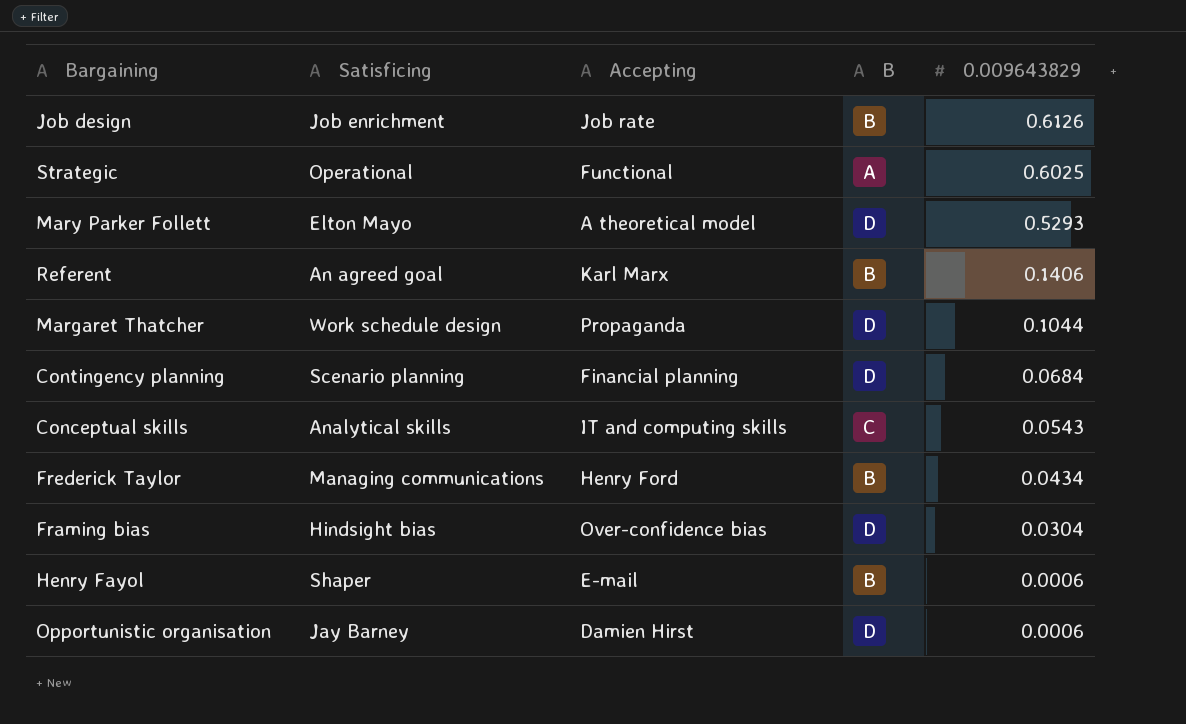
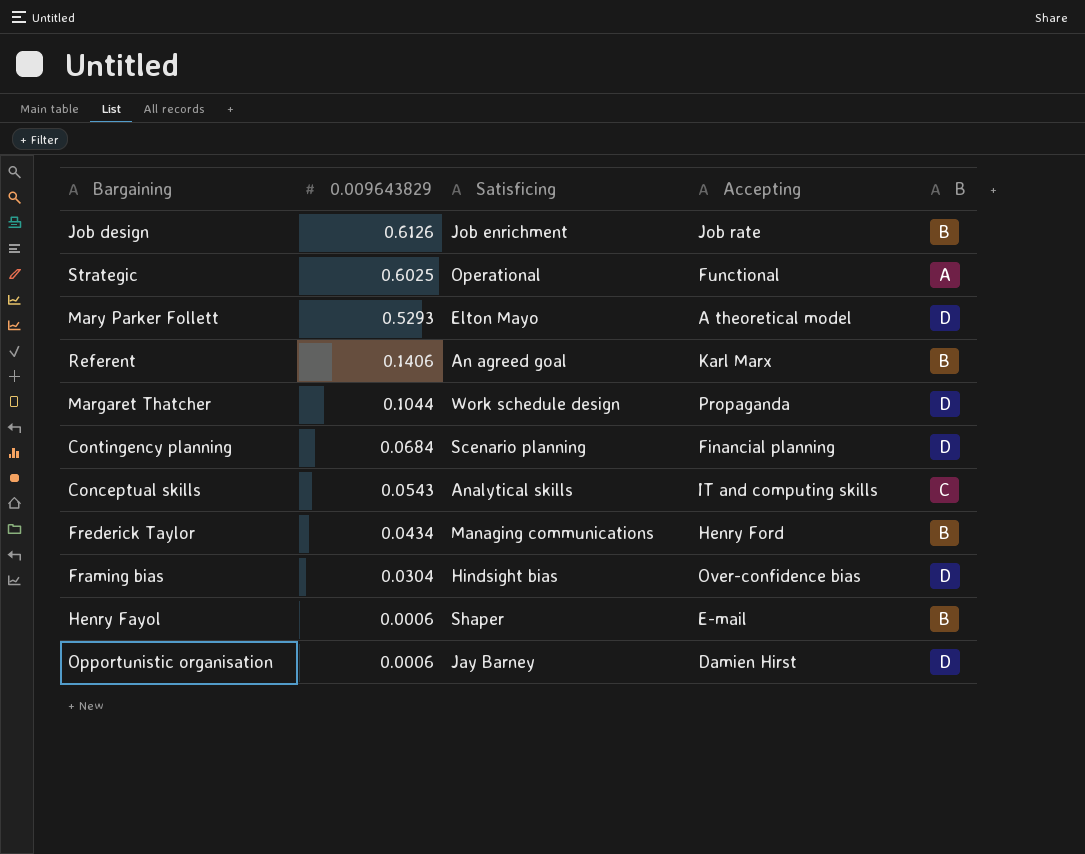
column 0.009643829 | position: 5 -> 2

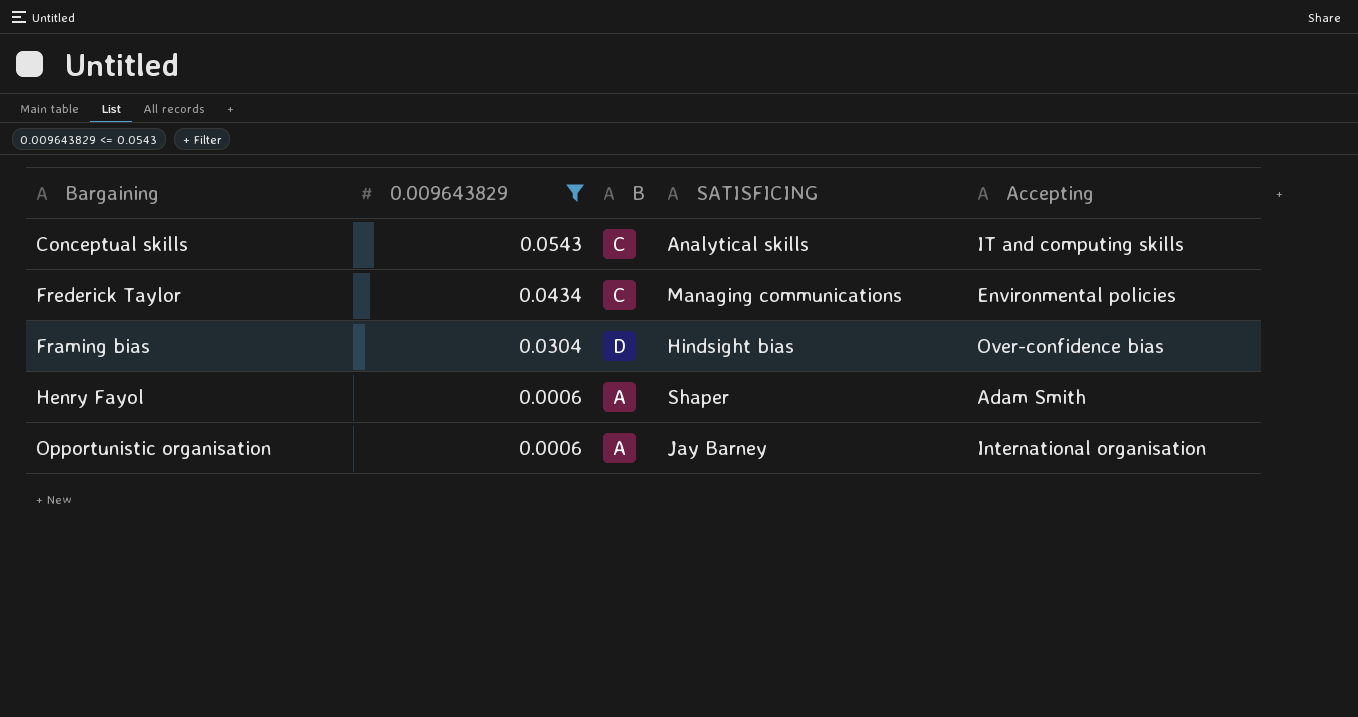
filter: none -> 0.009643829 <= 0.0543
column B | position: 5 -> 3
column name: Satisficing -> SATISFICING
Frederick Taylor | B: B -> C
Frederick Taylor | Accepting: Henry Ford -> Environmental policies
Henry Fayol | B: B -> A
Henry Fayol | Accepting: E-mail -> Adam Smith
Opportunistic organisation | B: D -> A
Opportunistic organisation | Accepting: Damien Hirst -> International organisation

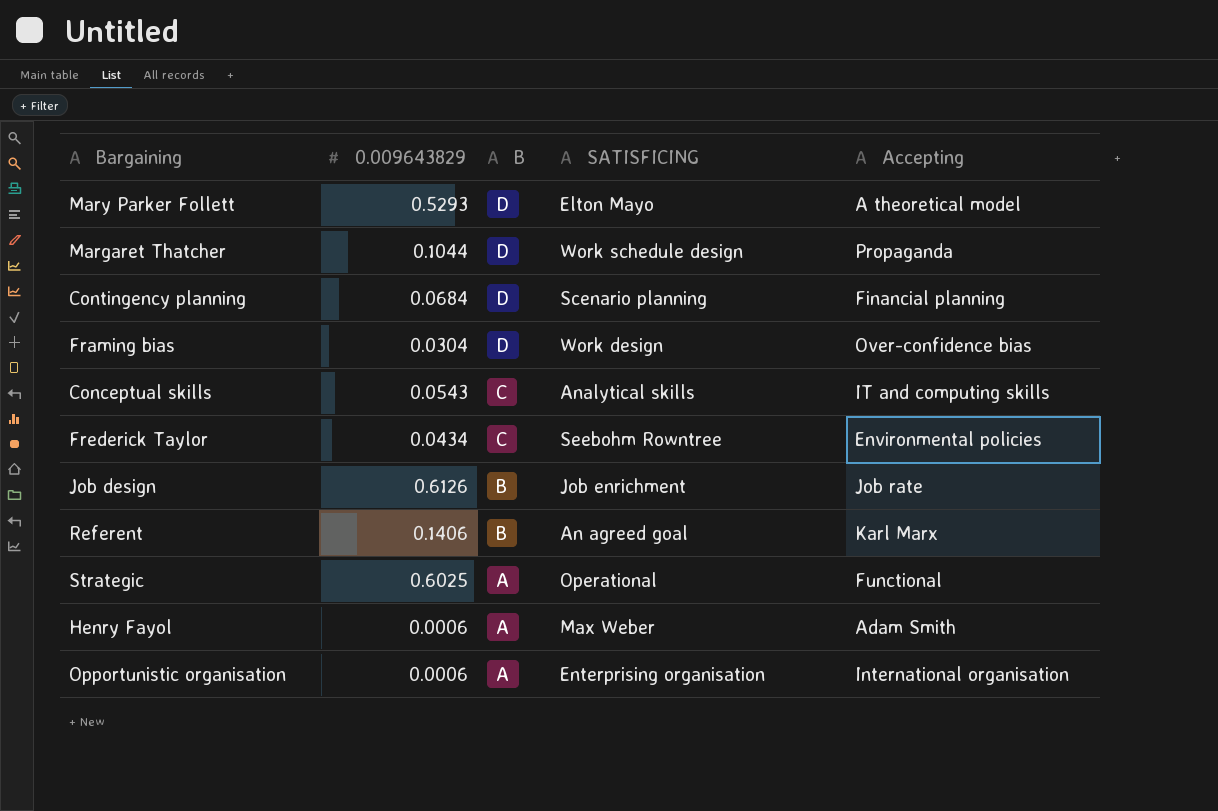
filter: 0.009643829 <= 0.0543 -> none
row order: 0.009643829 descending -> B descending
Framing bias | SATISFICING: Hindsight bias -> Work design
Frederick Taylor | SATISFICING: Managing communications -> Seebohm Rowntree
Henry Fayol | SATISFICING: Shaper -> Max Weber
Opportunistic organisation | SATISFICING: Jay Barney -> Enterprising organisation

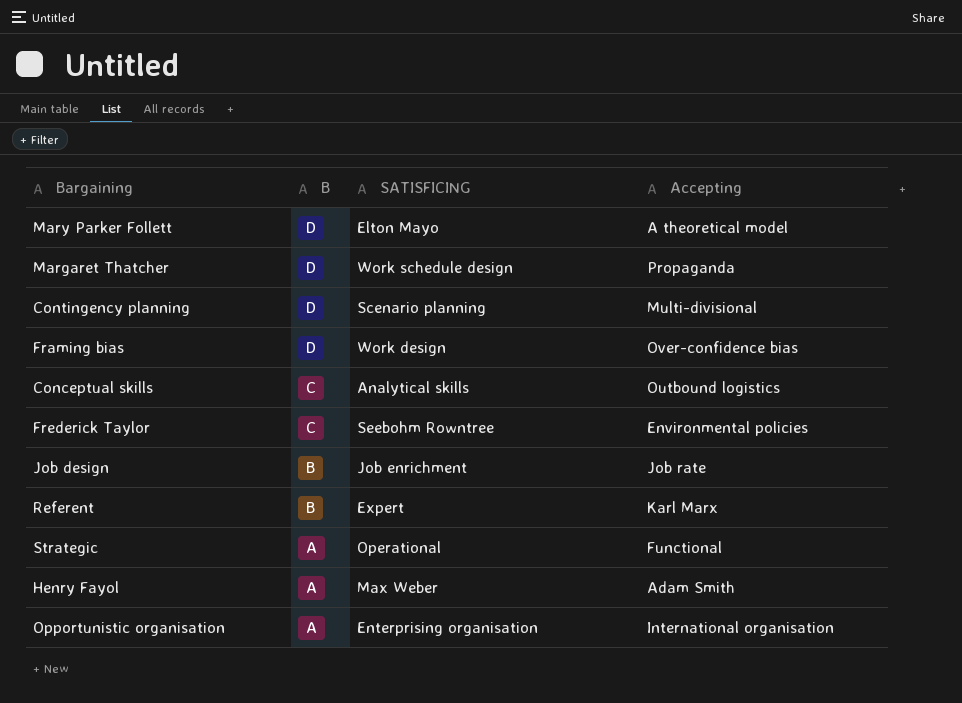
column 0.009643829 | position: 2 -> none
Contingency planning | Accepting: Financial planning -> Multi-divisional
Conceptual skills | Accepting: IT and computing skills -> Outbound logistics
Referent | SATISFICING: An agreed goal -> Expert

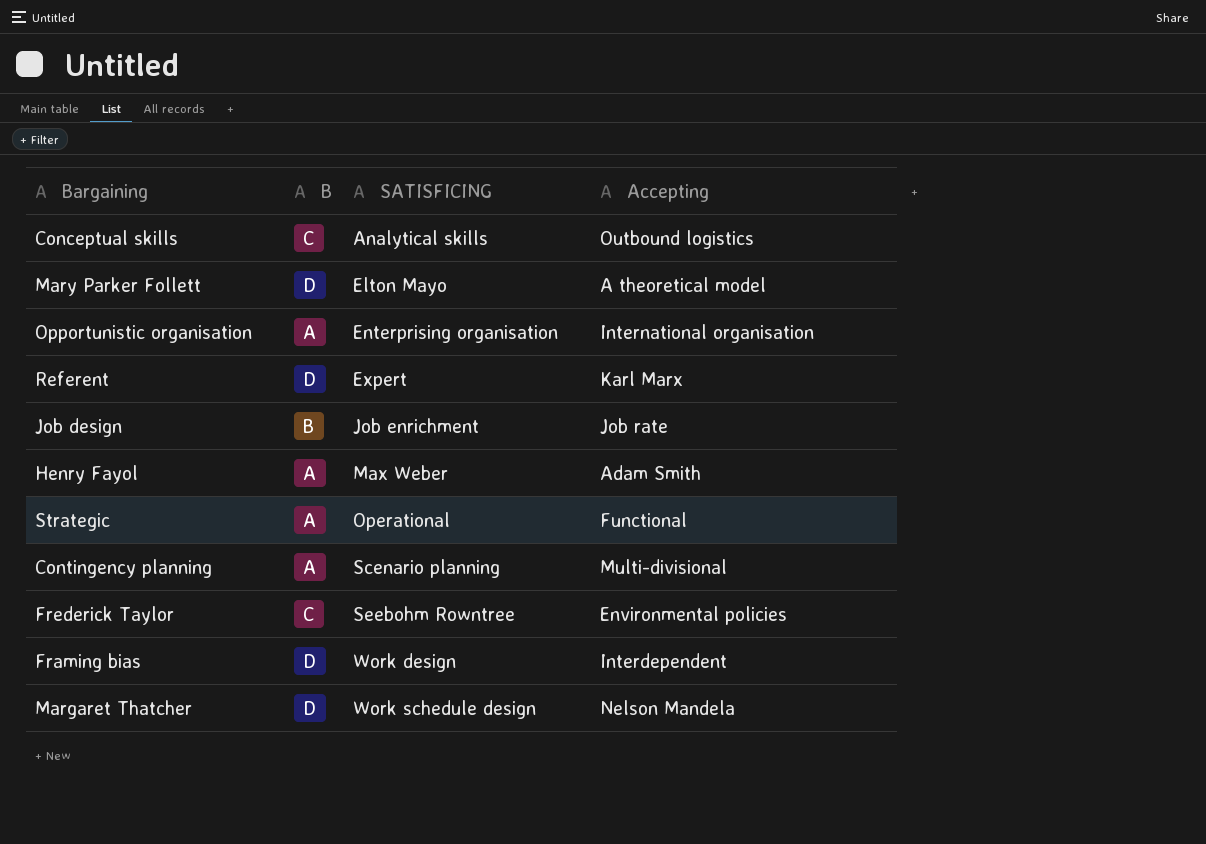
row order: B descending -> SATISFICING ascending
Referent | B: B -> D
Contingency planning | B: D -> A
Framing bias | Accepting: Over-confidence bias -> Interdependent
Margaret Thatcher | Accepting: Propaganda -> Nelson Mandela

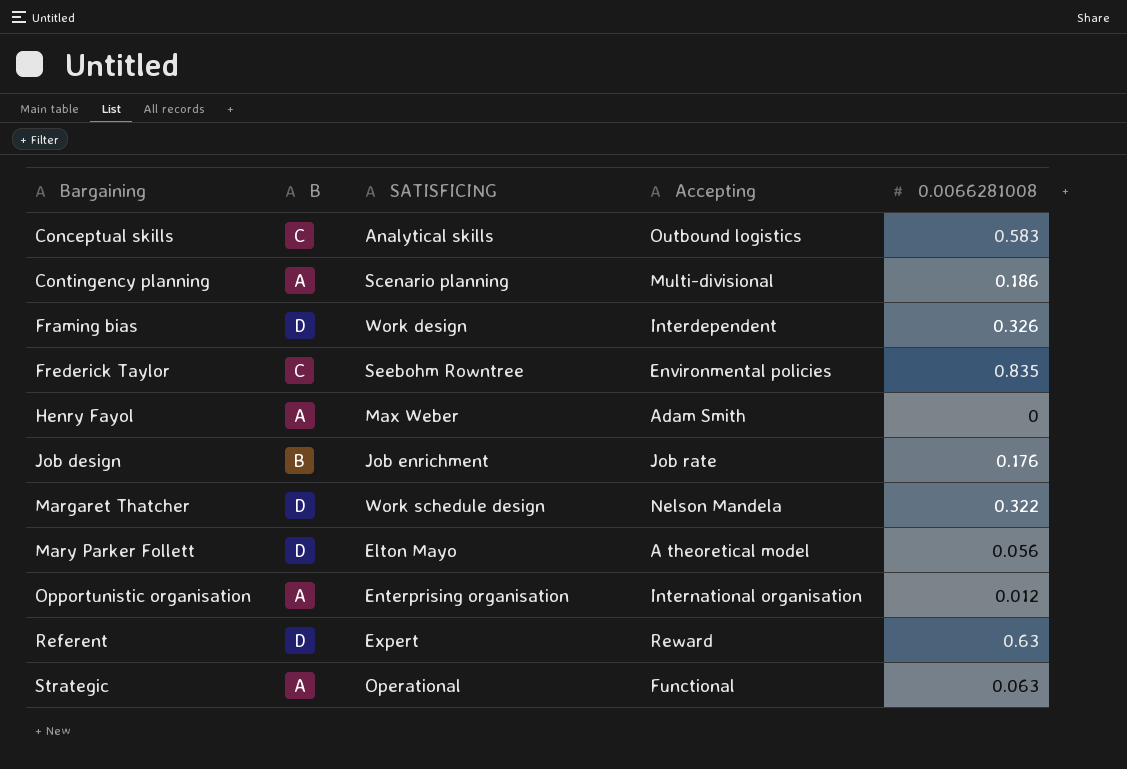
row order: SATISFICING ascending -> Bargaining ascending
column 0.0066281008 | position: none -> 5
Referent | Accepting: Karl Marx -> Reward

